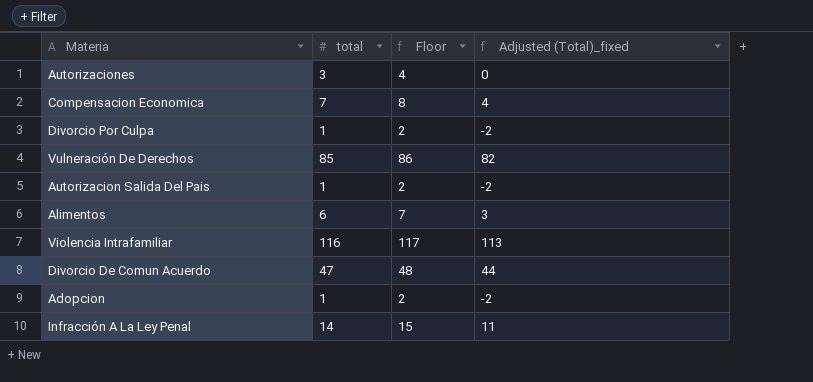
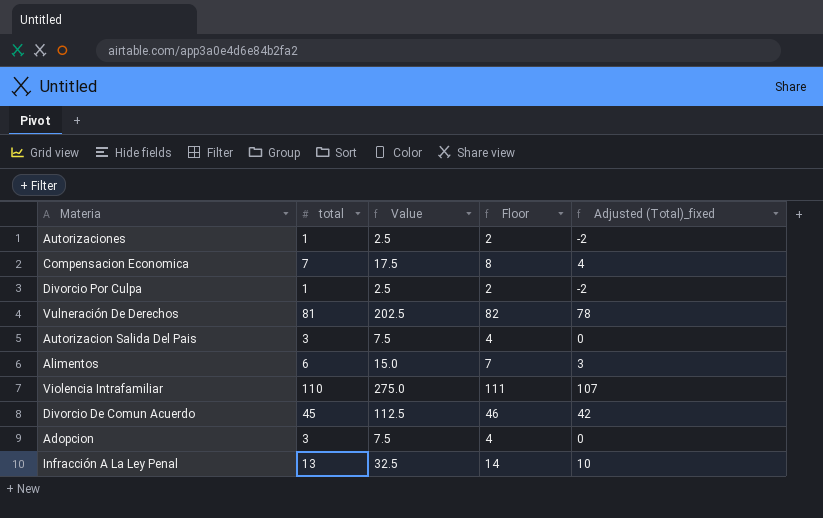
column Value | formula: none -> [total] * 2.5
Autorizaciones | total: 3 -> 1
Autorizaciones | Floor: 4 -> 2
Autorizaciones | Adjusted (Total)_fixed: 0 -> -2
Vulneración De Derechos | total: 85 -> 81
Vulneración De Derechos | Floor: 86 -> 82
Vulneración De Derechos | Adjusted (Total)_fixed: 82 -> 78
Autorizacion Salida Del Pais | total: 1 -> 3
Autorizacion Salida Del Pais | Floor: 2 -> 4
Autorizacion Salida Del Pais | Adjusted (Total)_fixed: -2 -> 0
Violencia Intrafamiliar | total: 116 -> 110
Violencia Intrafamiliar | Floor: 117 -> 111
Violencia Intrafamiliar | Adjusted (Total)_fixed: 113 -> 107
Divorcio De Comun Acuerdo | total: 47 -> 45
Divorcio De Comun Acuerdo | Floor: 48 -> 46
Divorcio De Comun Acuerdo | Adjusted (Total)_fixed: 44 -> 42
Adopcion | total: 1 -> 3
Adopcion | Floor: 2 -> 4
Adopcion | Adjusted (Total)_fixed: -2 -> 0
Infracción A La Ley Penal | total: 14 -> 13
Infracción A La Ley Penal | Floor: 15 -> 14
Infracción A La Ley Penal | Adjusted (Total)_fixed: 11 -> 10

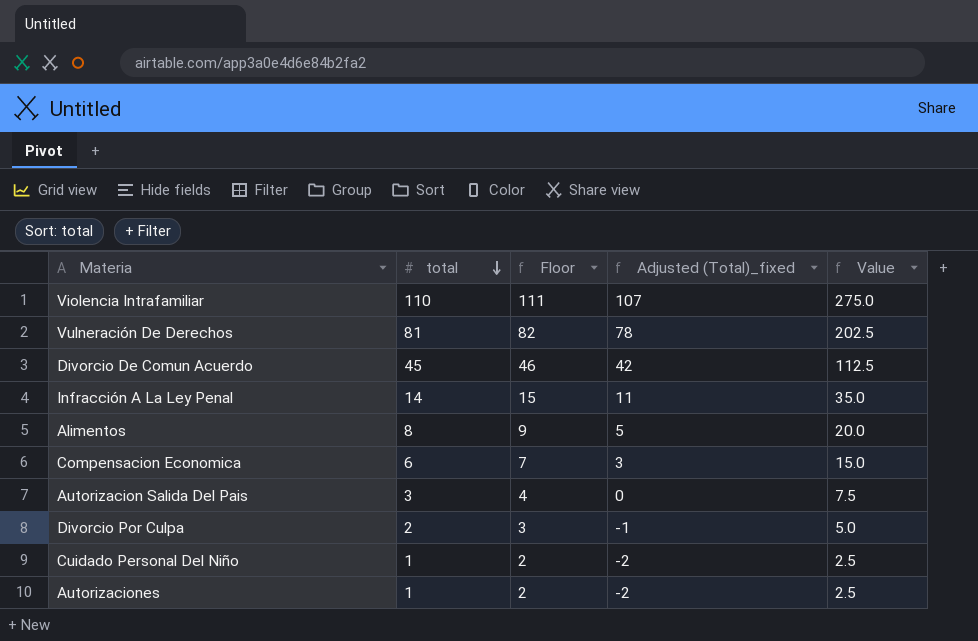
row order: none -> total descending
column Value | position: 3 -> 5
row Adopcion: 3 | 7.5 | 4 | 0 -> none
Infracción A La Ley Penal | total: 13 -> 14
Infracción A La Ley Penal | Floor: 14 -> 15
Infracción A La Ley Penal | Adjusted (Total)_fixed: 10 -> 11
Infracción A La Ley Penal | Value: 32.5 -> 35.0
Alimentos | total: 6 -> 8
Alimentos | Floor: 7 -> 9
Alimentos | Adjusted (Total)_fixed: 3 -> 5
Alimentos | Value: 15.0 -> 20.0
Compensacion Economica | total: 7 -> 6
Compensacion Economica | Floor: 8 -> 7
Compensacion Economica | Adjusted (Total)_fixed: 4 -> 3
Compensacion Economica | Value: 17.5 -> 15.0
Divorcio Por Culpa | total: 1 -> 2
Divorcio Por Culpa | Floor: 2 -> 3
Divorcio Por Culpa | Adjusted (Total)_fixed: -2 -> -1
Divorcio Por Culpa | Value: 2.5 -> 5.0
row Cuidado Personal Del Niño: none -> 1 | 2 | -2 | 2.5

